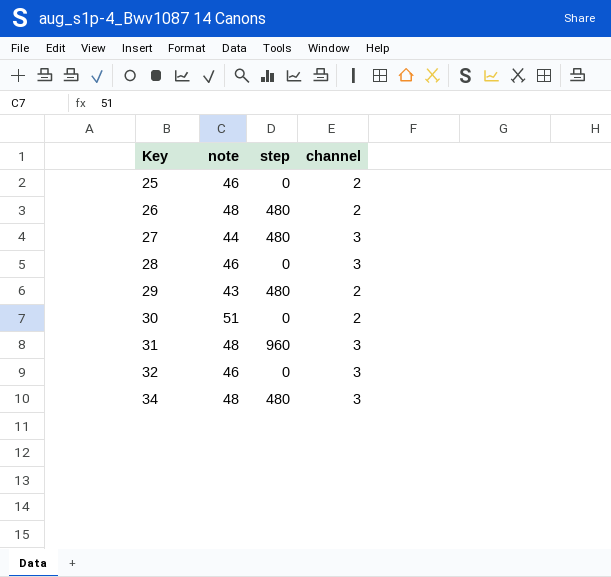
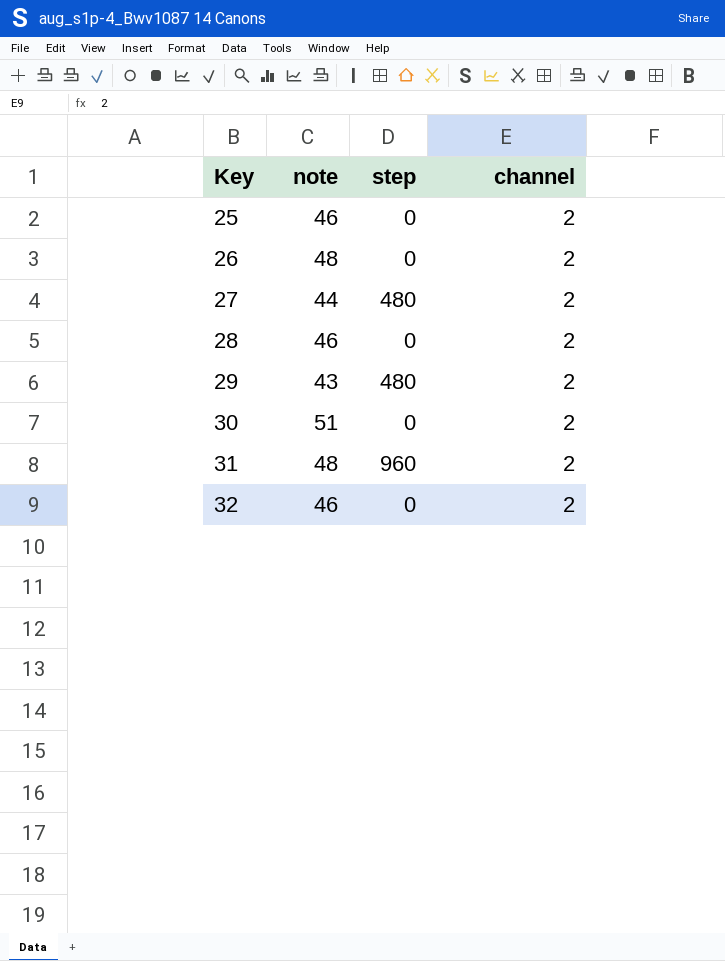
row 34: 48 | 480 | 3 -> none
26 | step: 480 -> 0
27 | channel: 3 -> 2
28 | channel: 3 -> 2
31 | channel: 3 -> 2
32 | channel: 3 -> 2

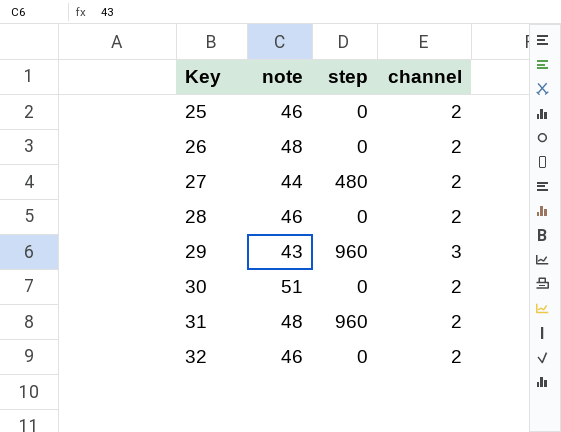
29 | step: 480 -> 960
29 | channel: 2 -> 3

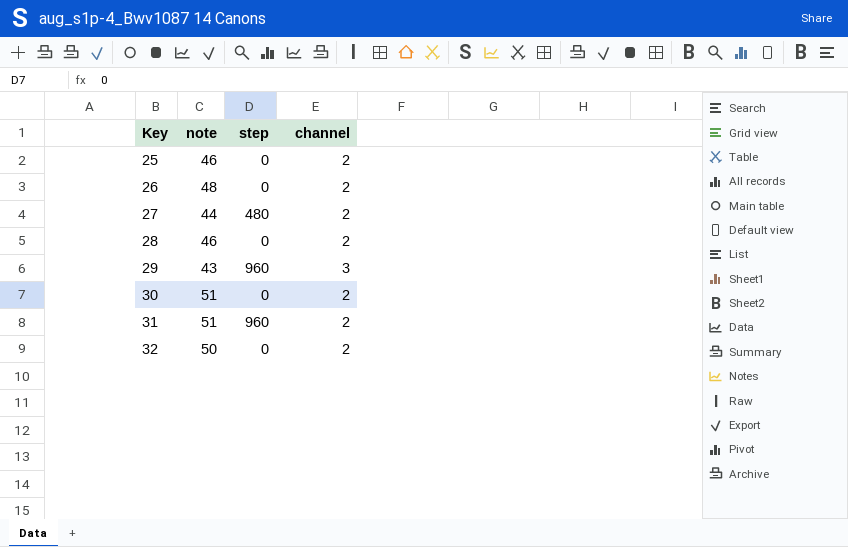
31 | note: 48 -> 51
32 | note: 46 -> 50

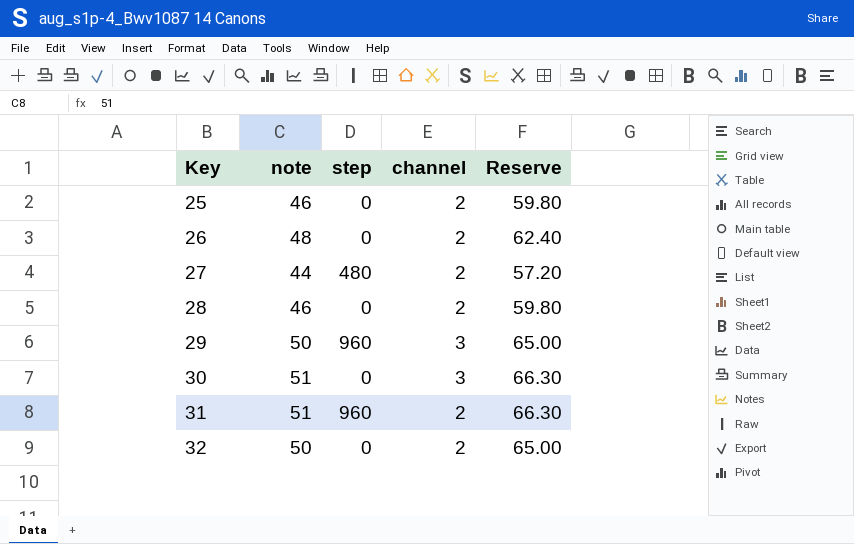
column Reserve | formula: none -> [note] * 1.3
29 | note: 43 -> 50
30 | channel: 2 -> 3

